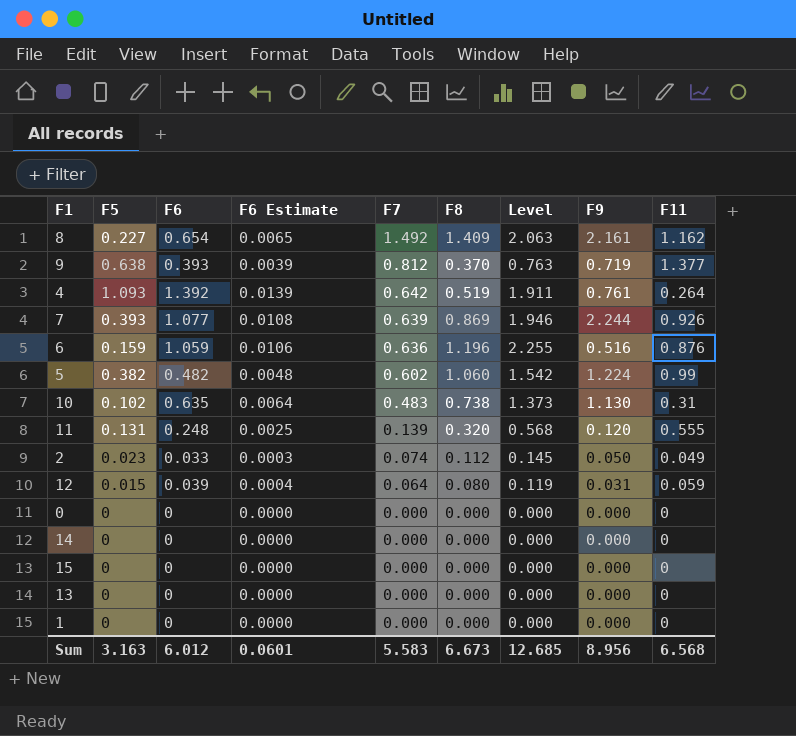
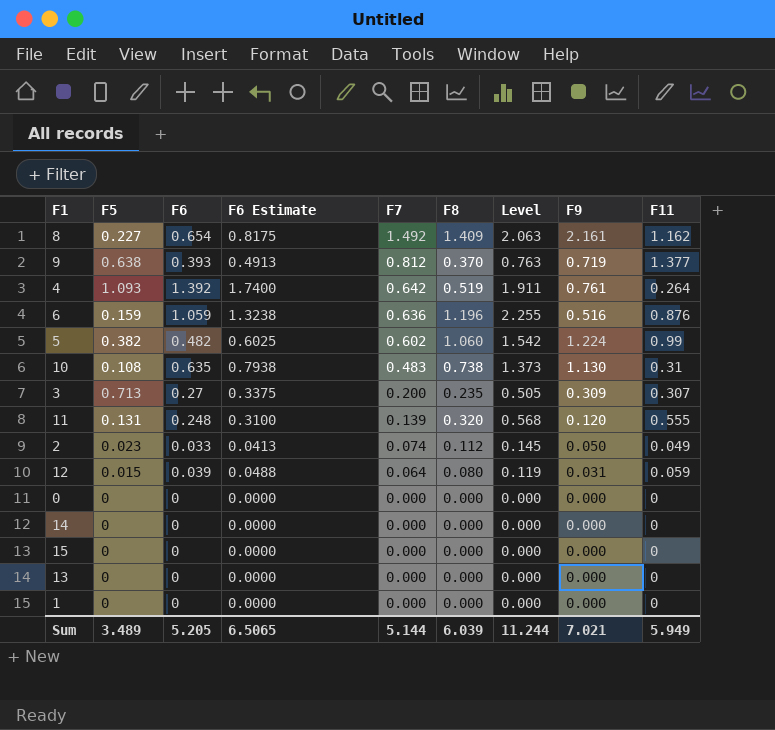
column F6 Estimate | formula: [F6] * 0.01 -> [F6] * 1.25
row 7: 0.393 | 1.077 | 0.0108 | 0.639 | 0.869 | 1.946 | 2.244 | 0.926 -> none
10 | F5: 0.102 -> 0.108
row 3: none -> 0.713 | 0.27 | 0.3375 | 0.200 | 0.235 | 0.505 | 0.309 | 0.307
Sum | F5: 3.163 -> 3.489
Sum | F6: 6.012 -> 5.205
Sum | F6 Estimate: 0.0601 -> 6.5065
Sum | F7: 5.583 -> 5.144
Sum | F8: 6.673 -> 6.039
Sum | Level: 12.685 -> 11.244
Sum | F9: 8.956 -> 7.021
Sum | F11: 6.568 -> 5.949

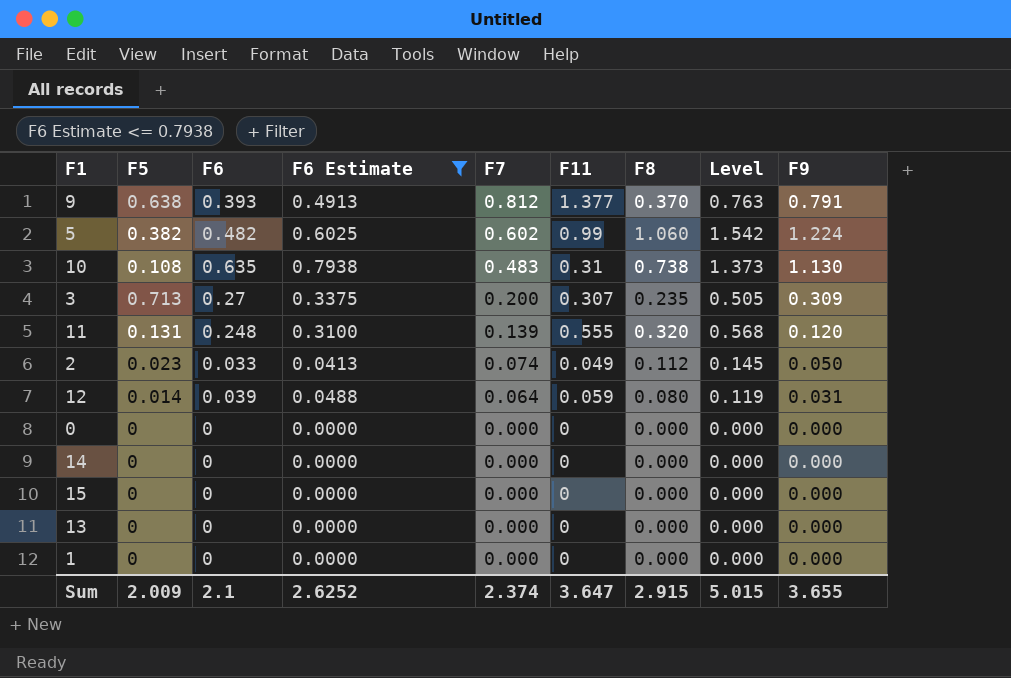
filter: none -> F6 Estimate <= 0.7938
column F11 | position: 9 -> 6
9 | F9: 0.719 -> 0.791
12 | F5: 0.015 -> 0.014
Sum | F5: 3.489 -> 2.009
Sum | F6: 5.205 -> 2.1
Sum | F6 Estimate: 6.5065 -> 2.6252
Sum | F7: 5.144 -> 2.374
Sum | F11: 5.949 -> 3.647
Sum | F8: 6.039 -> 2.915
Sum | Level: 11.244 -> 5.015
Sum | F9: 7.021 -> 3.655

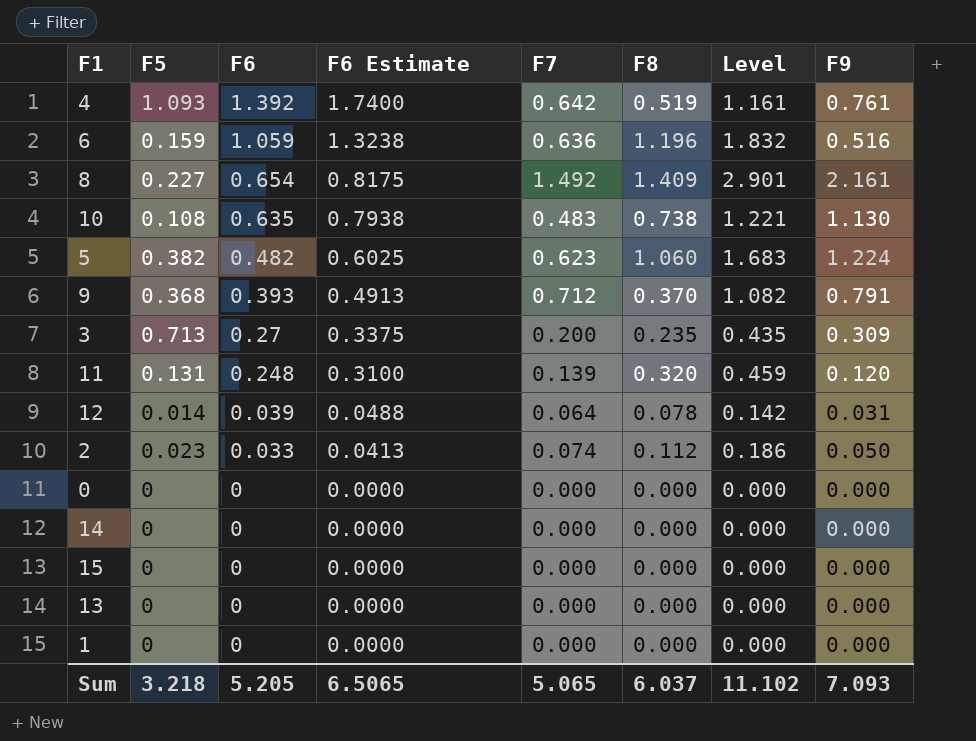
filter: F6 Estimate <= 0.7938 -> none
row order: F7 descending -> F6 descending
column F11 | position: 6 -> none
column Level | formula: [F6] + [F8] -> [F7] + [F8]
5 | F7: 0.602 -> 0.623
9 | F5: 0.638 -> 0.368
9 | F7: 0.812 -> 0.712
12 | F8: 0.080 -> 0.078
Sum | F5: 2.009 -> 3.218
Sum | F6: 2.1 -> 5.205
Sum | F6 Estimate: 2.6252 -> 6.5065
Sum | F7: 2.374 -> 5.065
Sum | F8: 2.915 -> 6.037
Sum | Level: 5.015 -> 11.102
Sum | F9: 3.655 -> 7.093

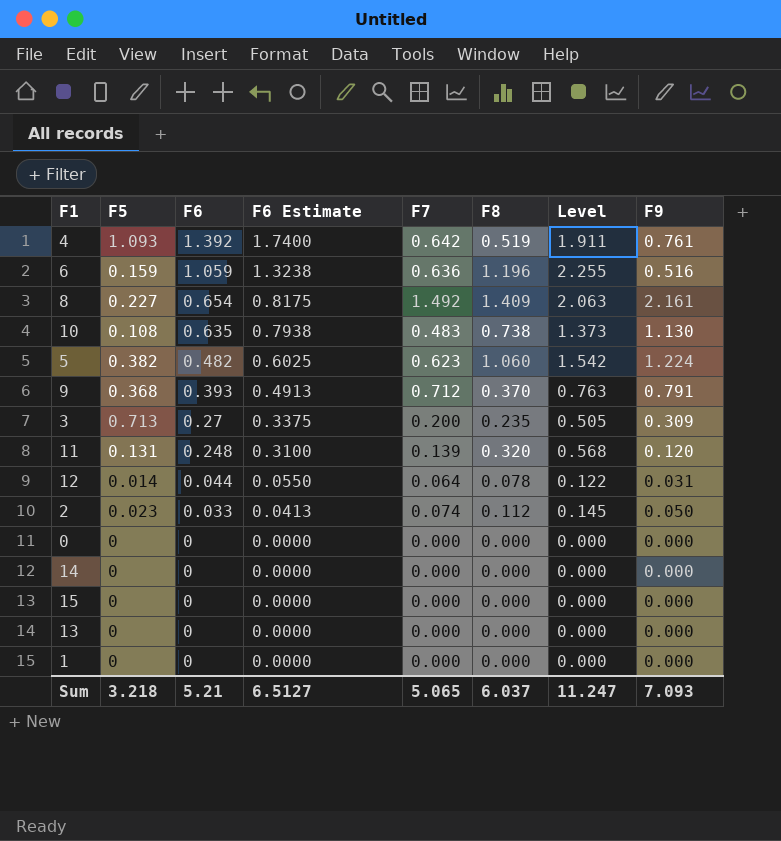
column Level | formula: [F7] + [F8] -> [F6] + [F8]
12 | F6: 0.039 -> 0.044
12 | F6 Estimate: 0.0488 -> 0.0550
Sum | F6: 5.205 -> 5.21
Sum | F6 Estimate: 6.5065 -> 6.5127
Sum | Level: 11.102 -> 11.247

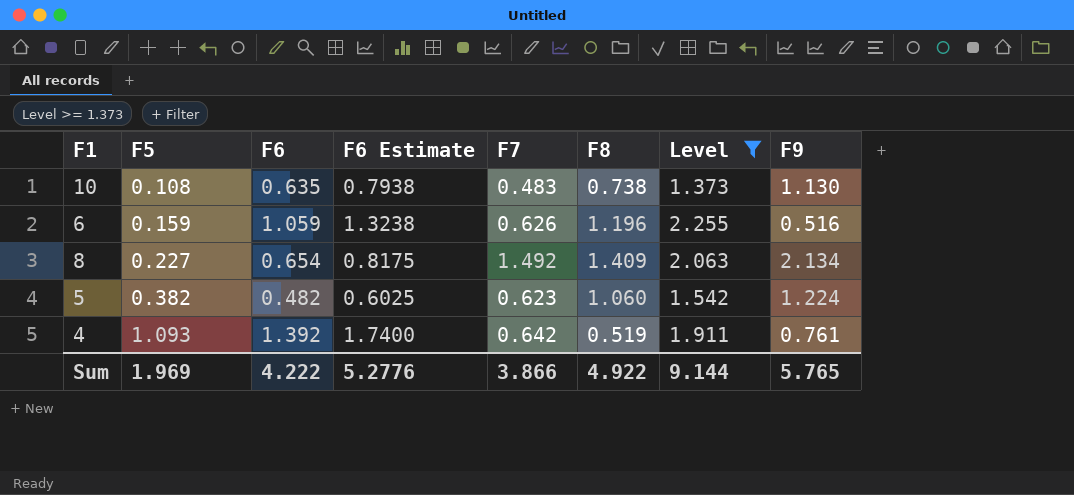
filter: none -> Level >= 1.373
row order: F6 descending -> F5 ascending
6 | F7: 0.636 -> 0.626
8 | F9: 2.161 -> 2.134
Sum | F5: 3.218 -> 1.969
Sum | F6: 5.21 -> 4.222
Sum | F6 Estimate: 6.5127 -> 5.2776
Sum | F7: 5.065 -> 3.866
Sum | F8: 6.037 -> 4.922
Sum | Level: 11.247 -> 9.144
Sum | F9: 7.093 -> 5.765

